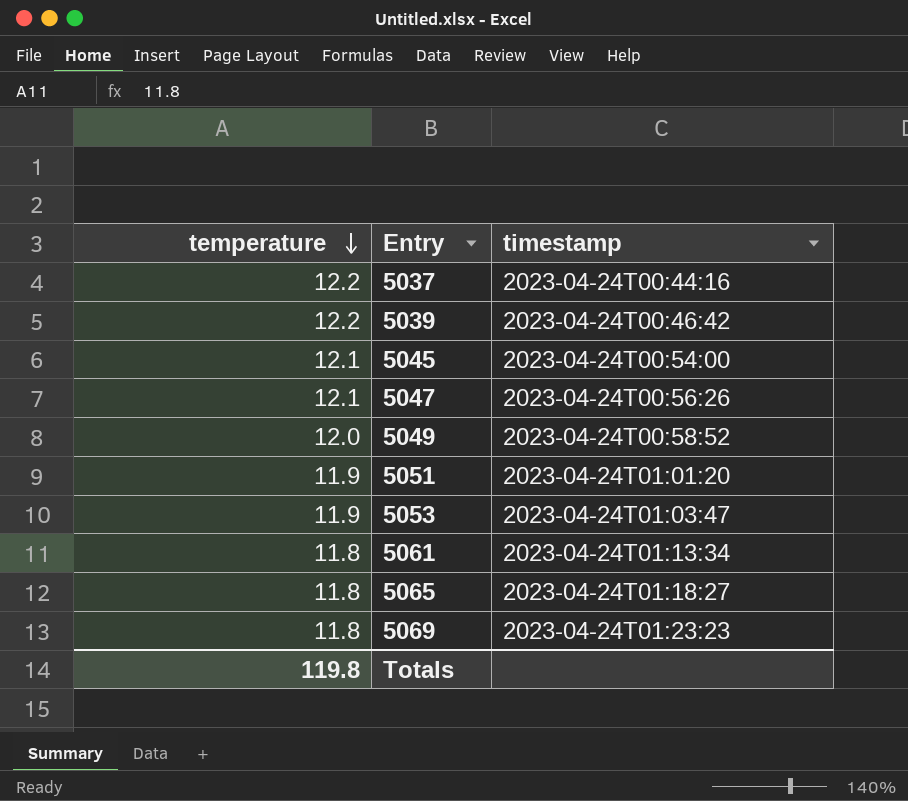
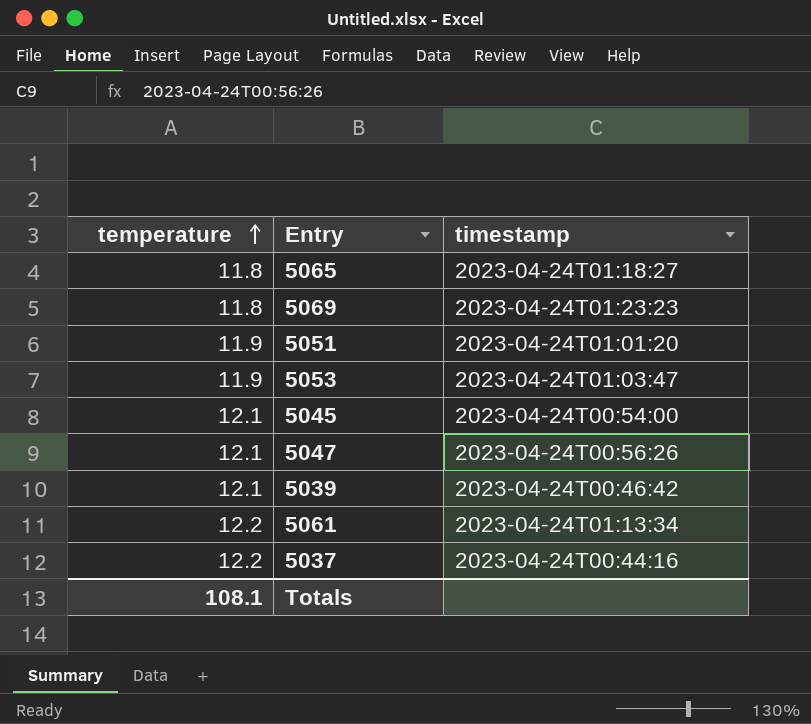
row order: temperature descending -> temperature ascending
row 5049: 12.0 | 2023-04-24T00:58:52 -> none
5039 | temperature: 12.2 -> 12.1
5061 | temperature: 11.8 -> 12.2
Totals | temperature: 119.8 -> 108.1

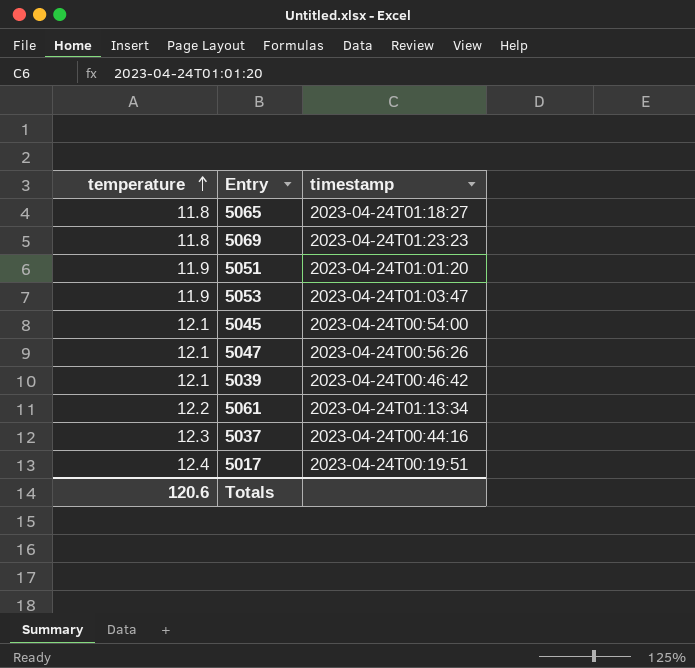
5037 | temperature: 12.2 -> 12.3
row 5017: none -> 12.4 | 2023-04-24T00:19:51
Totals | temperature: 108.1 -> 120.6

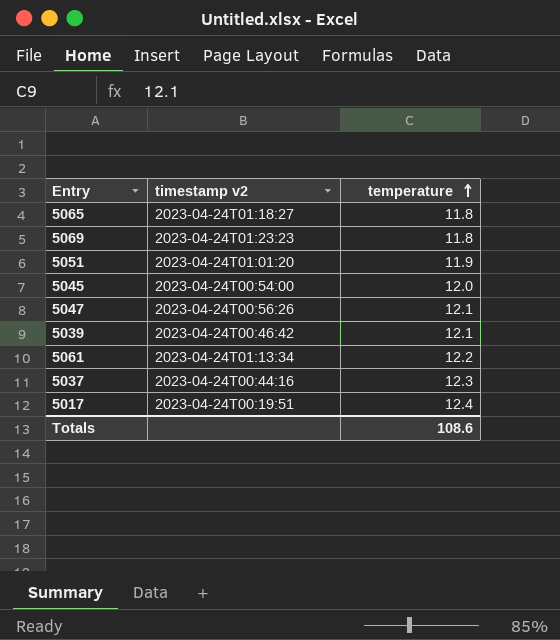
column name: timestamp -> timestamp v2
column temperature | position: 1 -> 3
row 5053: 11.9 | 2023-04-24T01:03:47 -> none
5045 | temperature: 12.1 -> 12.0
Totals | temperature: 120.6 -> 108.6

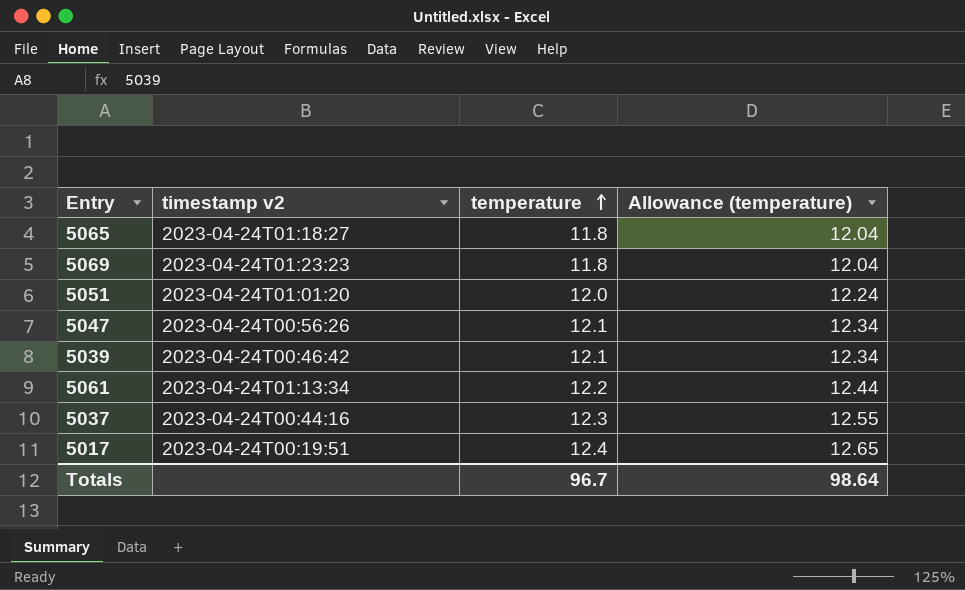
column Allowance (temperature) | formula: none -> [temperature] * 1.02
row 5045: 2023-04-24T00:54:00 | 12.0 -> none
5051 | temperature: 11.9 -> 12.0
Totals | temperature: 108.6 -> 96.7

